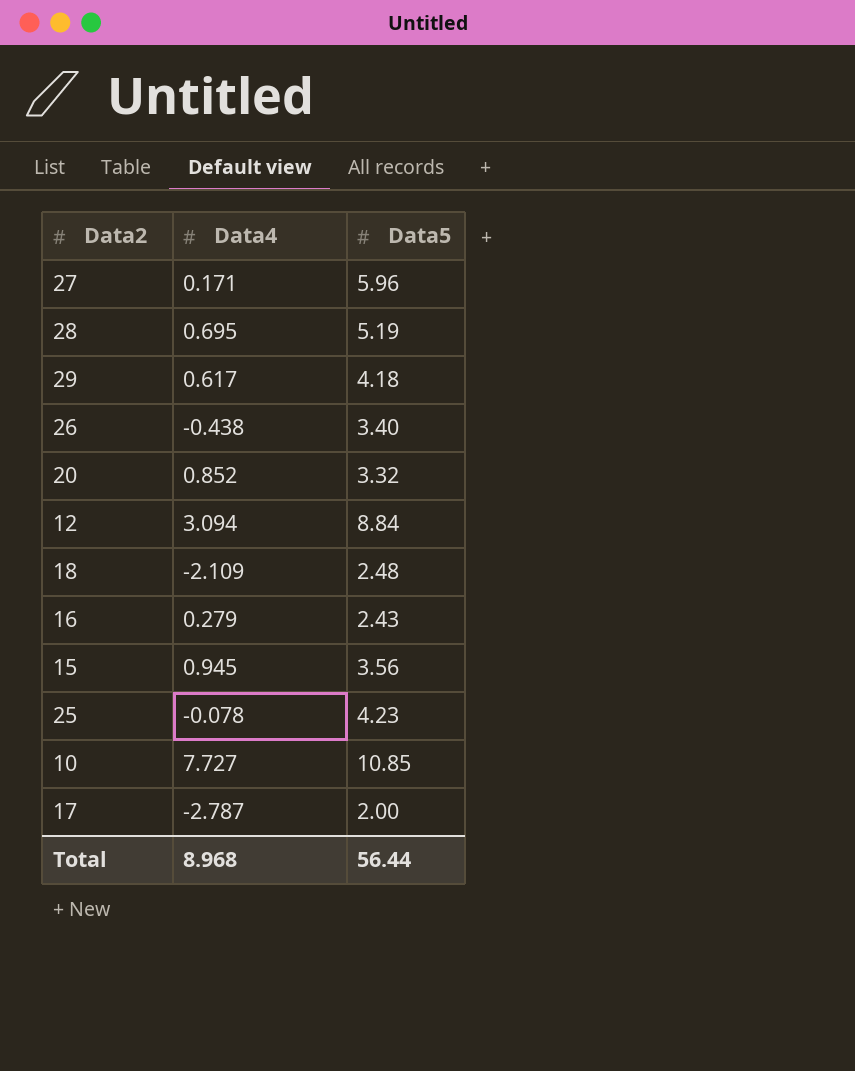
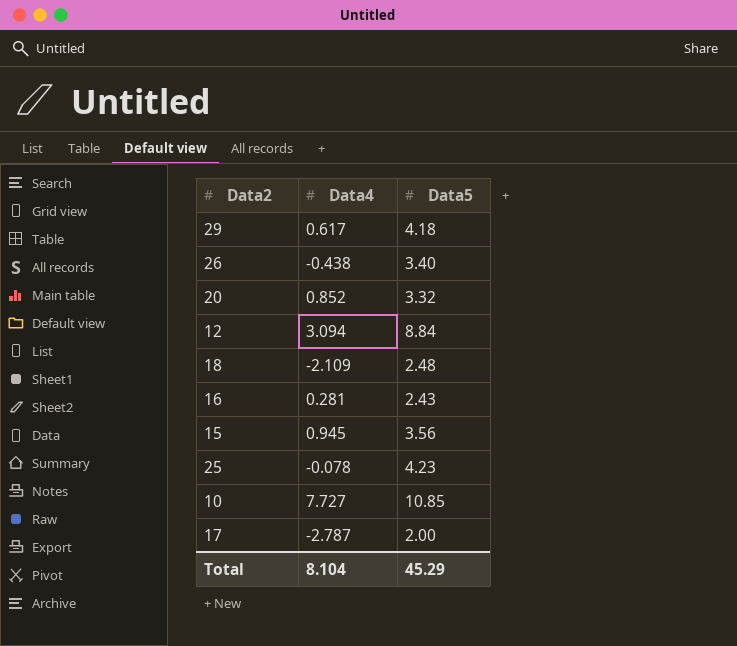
row 27: 0.171 | 5.96 -> none
row 28: 0.695 | 5.19 -> none
16 | Data4: 0.279 -> 0.281
Total | Data4: 8.968 -> 8.104
Total | Data5: 56.44 -> 45.29

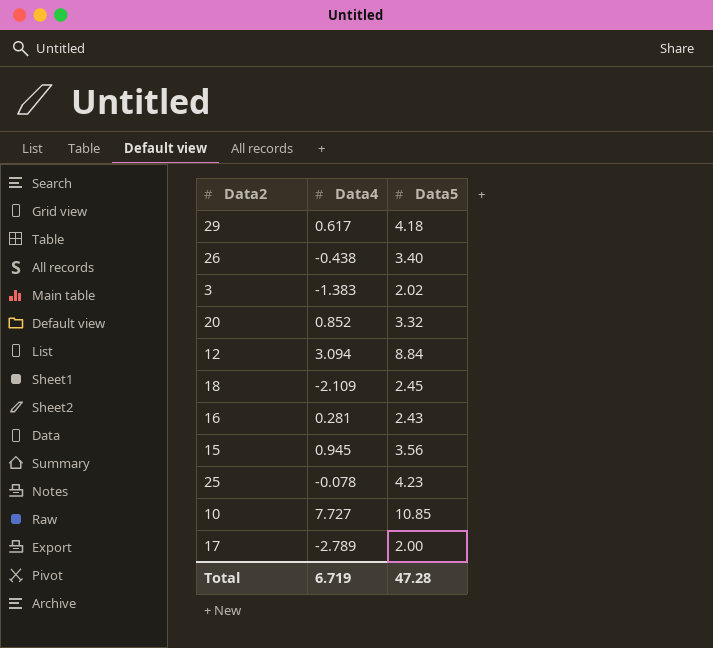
row 3: none -> -1.383 | 2.02
18 | Data5: 2.48 -> 2.45
17 | Data4: -2.787 -> -2.789
Total | Data4: 8.104 -> 6.719
Total | Data5: 45.29 -> 47.28

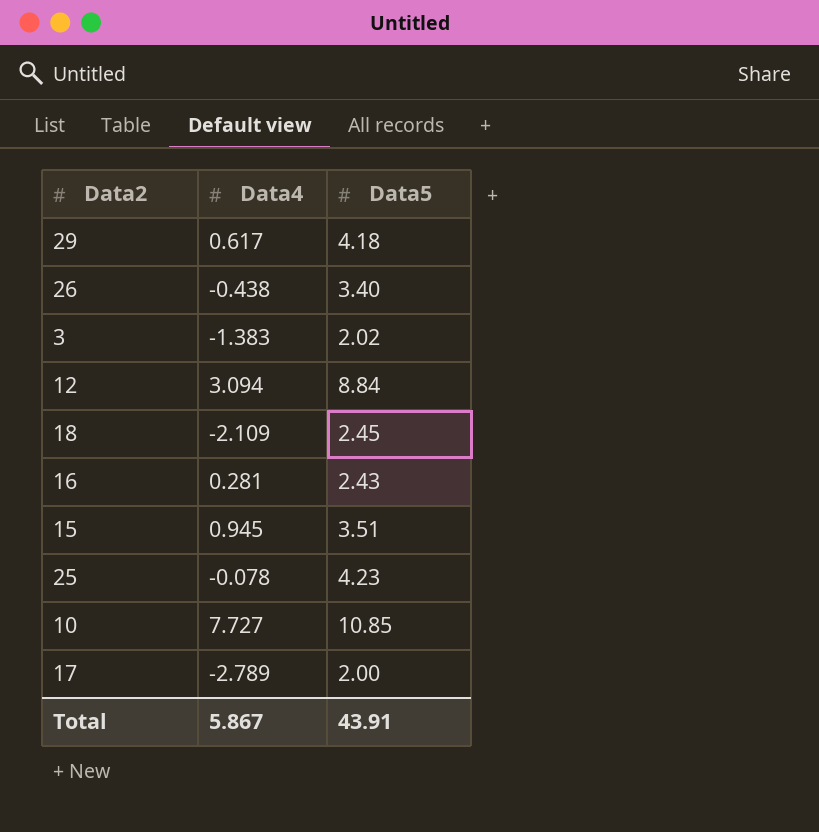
row 20: 0.852 | 3.32 -> none
15 | Data5: 3.56 -> 3.51
Total | Data4: 6.719 -> 5.867
Total | Data5: 47.28 -> 43.91

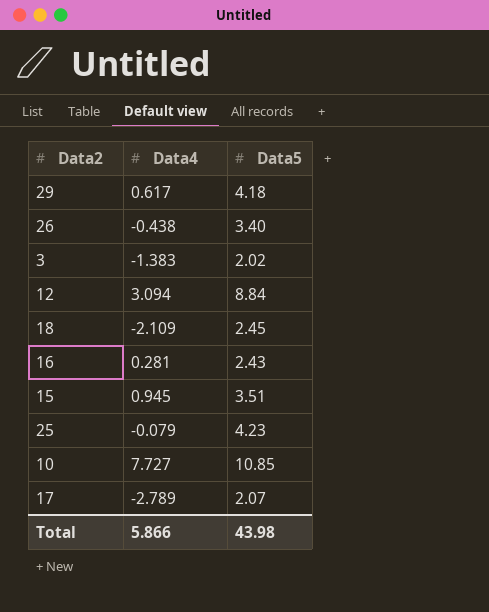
25 | Data4: -0.078 -> -0.079
17 | Data5: 2.00 -> 2.07
Total | Data4: 5.867 -> 5.866
Total | Data5: 43.91 -> 43.98

